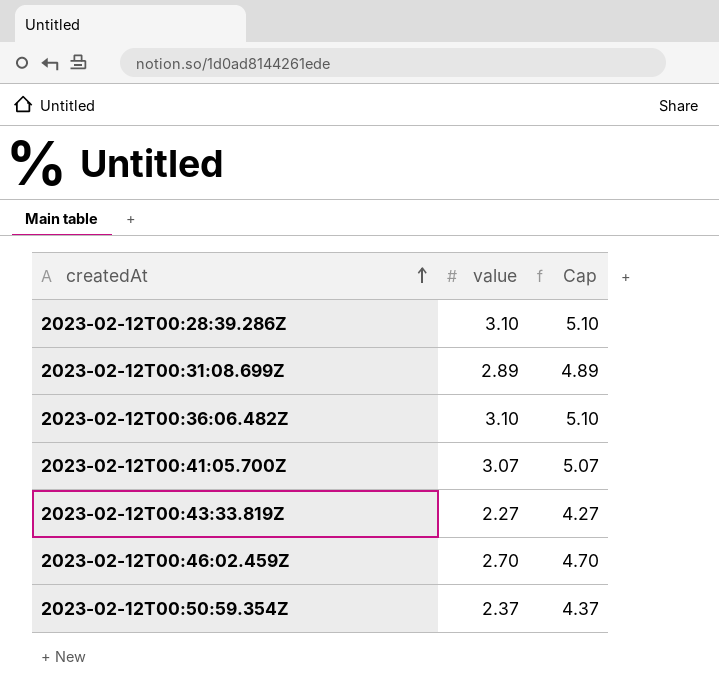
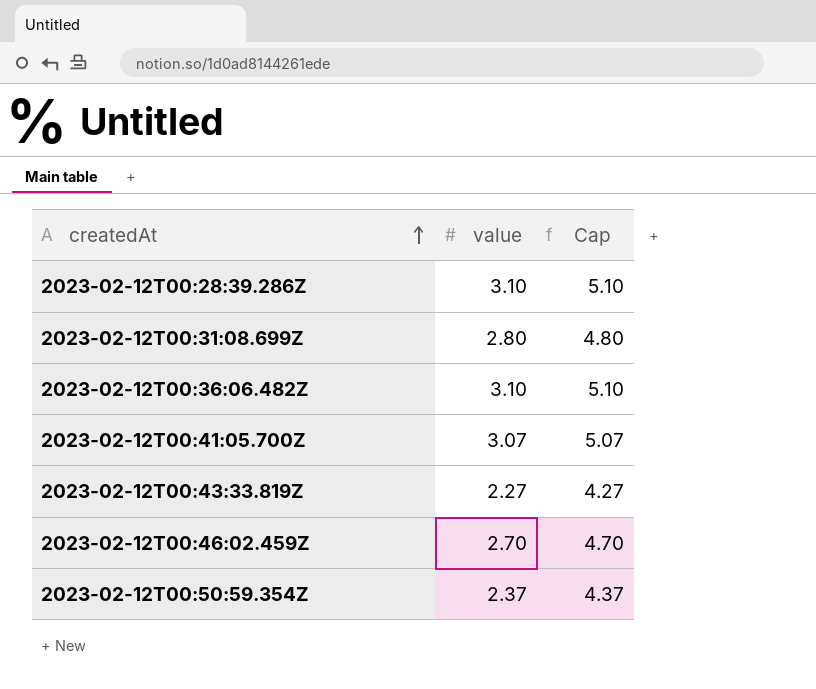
2023-02-12T00:31:08.699Z | value: 2.89 -> 2.80
2023-02-12T00:31:08.699Z | Cap: 4.89 -> 4.80

